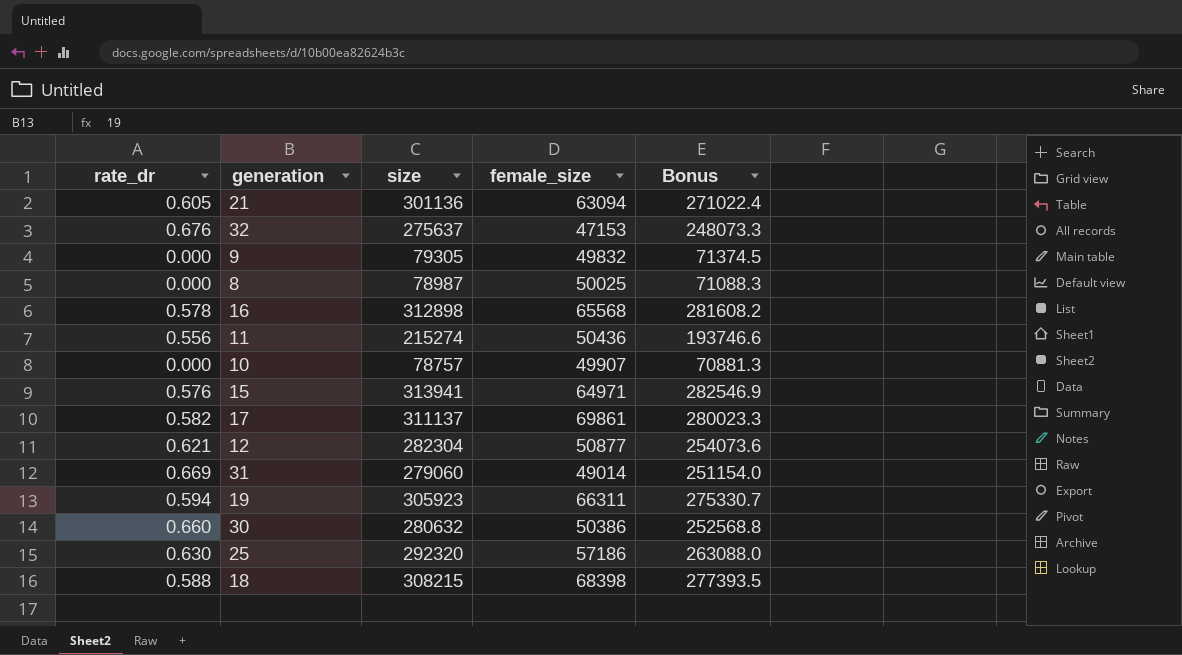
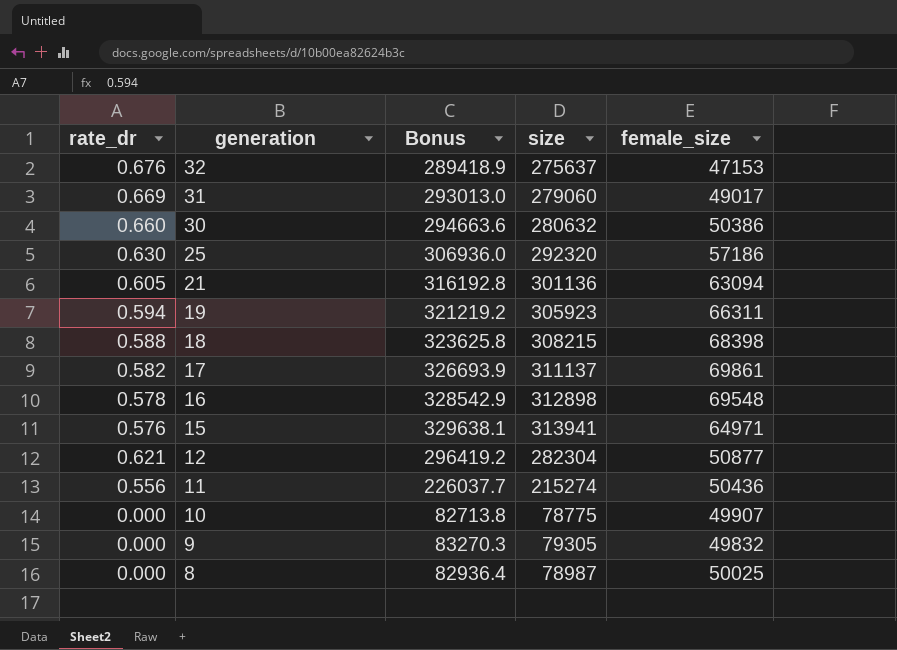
row order: none -> generation descending
column Bonus | formula: [size] * 0.9 -> [size] * 1.05
column Bonus | position: 5 -> 3
31 | female_size: 49014 -> 49017
16 | female_size: 65568 -> 69548
10 | size: 78757 -> 78775

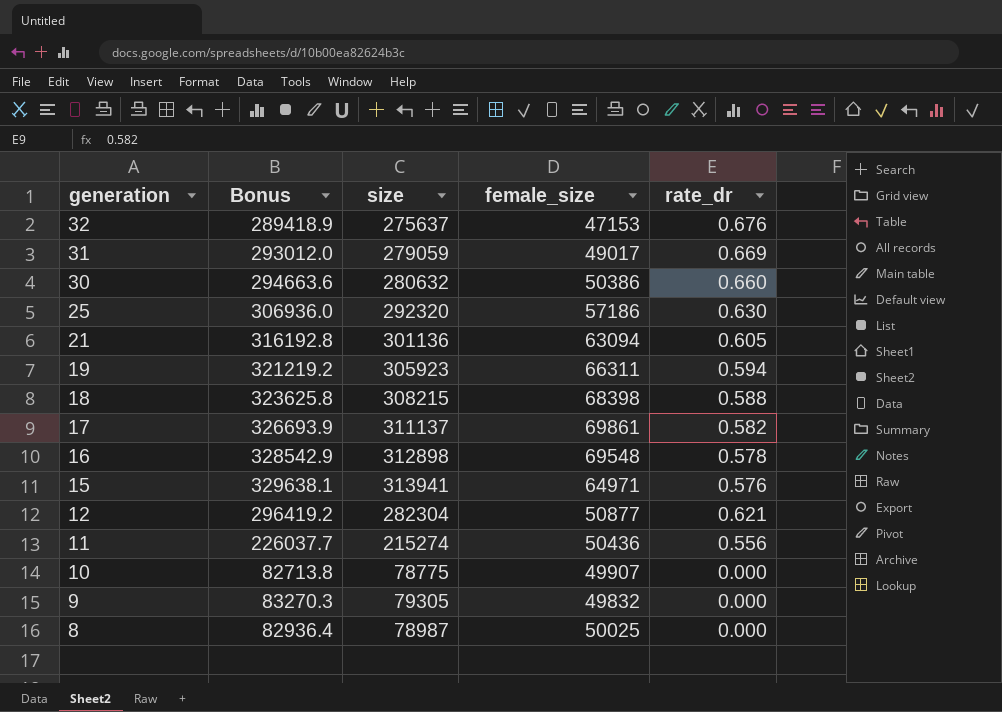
column rate_dr | position: 1 -> 5
31 | Bonus: 293013.0 -> 293012.0
31 | size: 279060 -> 279059

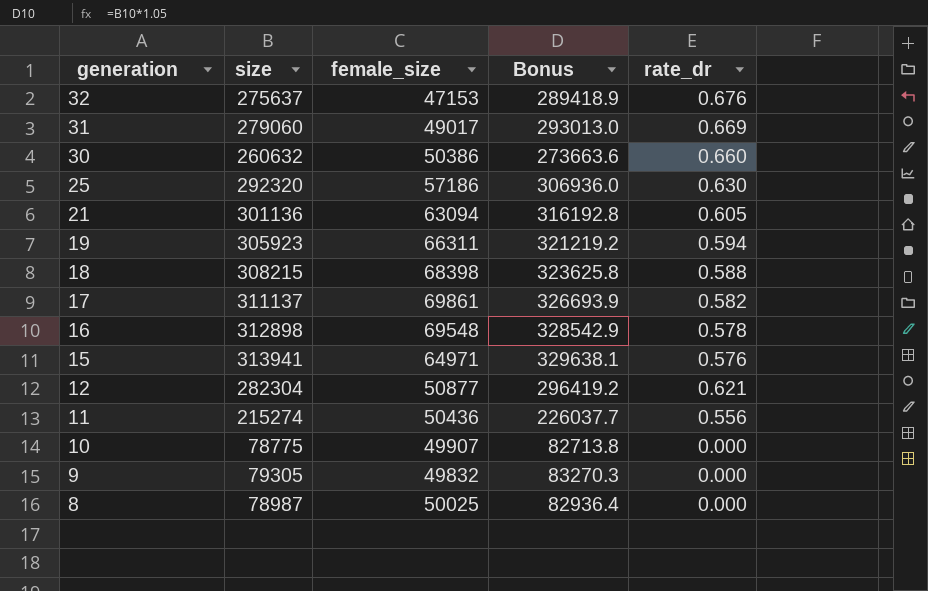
column Bonus | position: 2 -> 4
31 | size: 279059 -> 279060
31 | Bonus: 293012.0 -> 293013.0
30 | size: 280632 -> 260632
30 | Bonus: 294663.6 -> 273663.6

